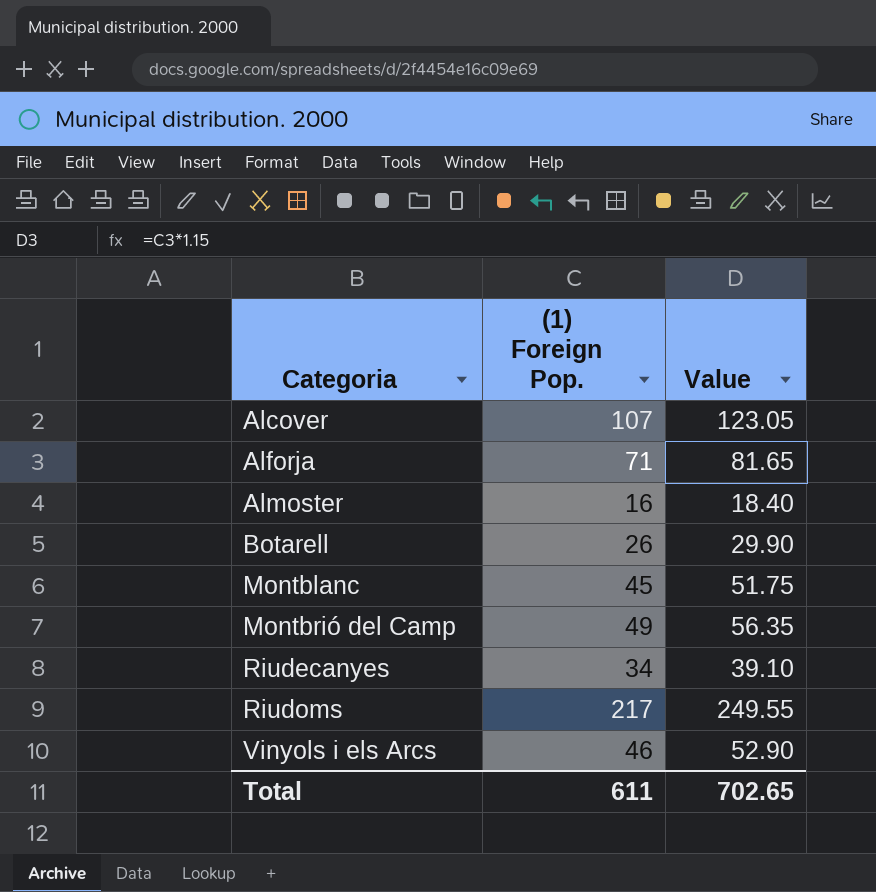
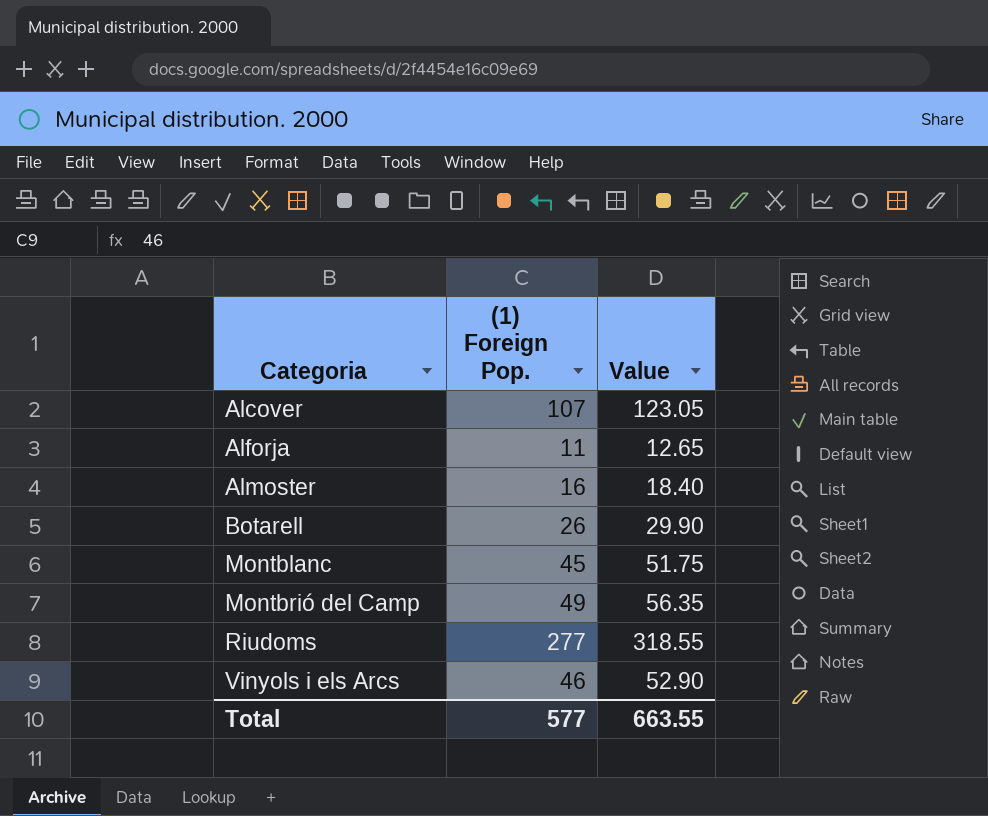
row Riudecanyes: 34 | 39.10 -> none
Alforja | (1) Foreign Pop.: 71 -> 11
Alforja | Value: 81.65 -> 12.65
Riudoms | (1) Foreign Pop.: 217 -> 277
Riudoms | Value: 249.55 -> 318.55
Total | (1) Foreign Pop.: 611 -> 577
Total | Value: 702.65 -> 663.55

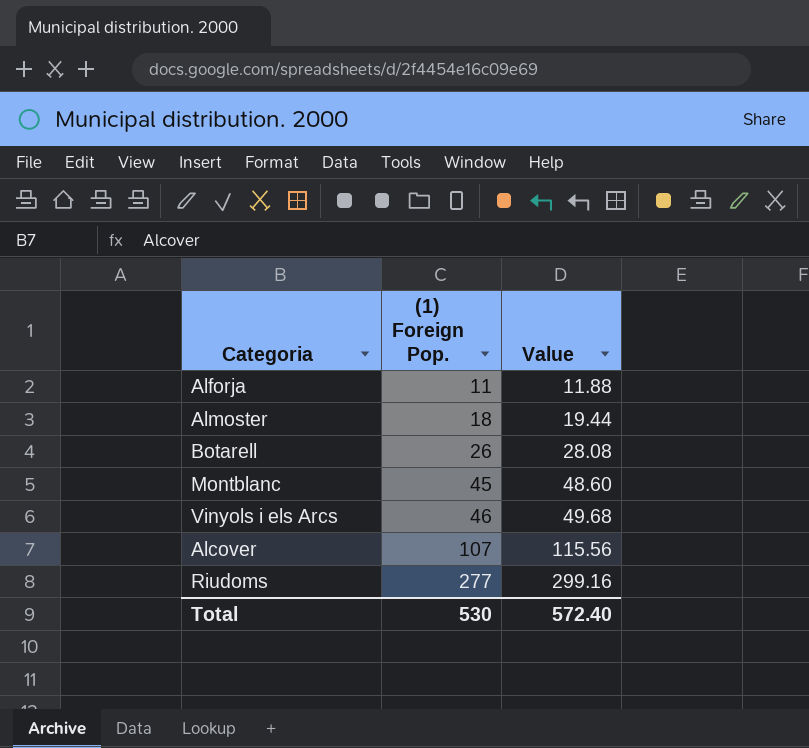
row order: Categoria ascending -> (1) Foreign Pop. ascending
column Value | formula: [(1) Foreign Pop.] * 1.15 -> [(1) Foreign Pop.] * 1.08
row Montbrió del Camp: 49 | 56.35 -> none
Almoster | (1) Foreign Pop.: 16 -> 18
Total | (1) Foreign Pop.: 577 -> 530
Total | Value: 663.55 -> 572.40

